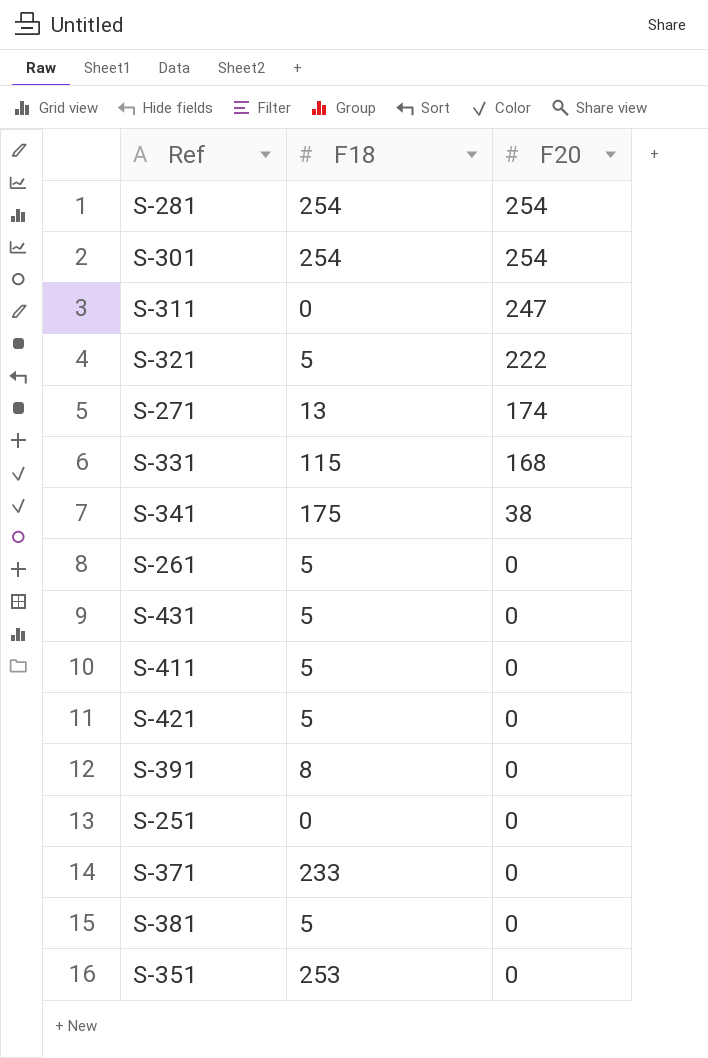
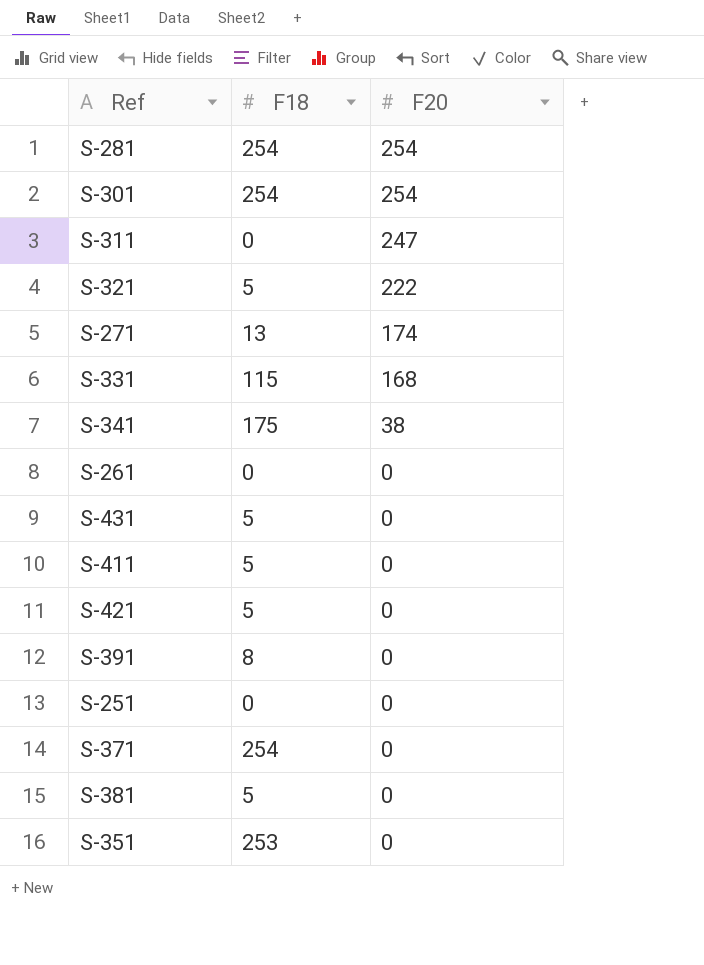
S-261 | F18: 5 -> 0
S-371 | F18: 233 -> 254

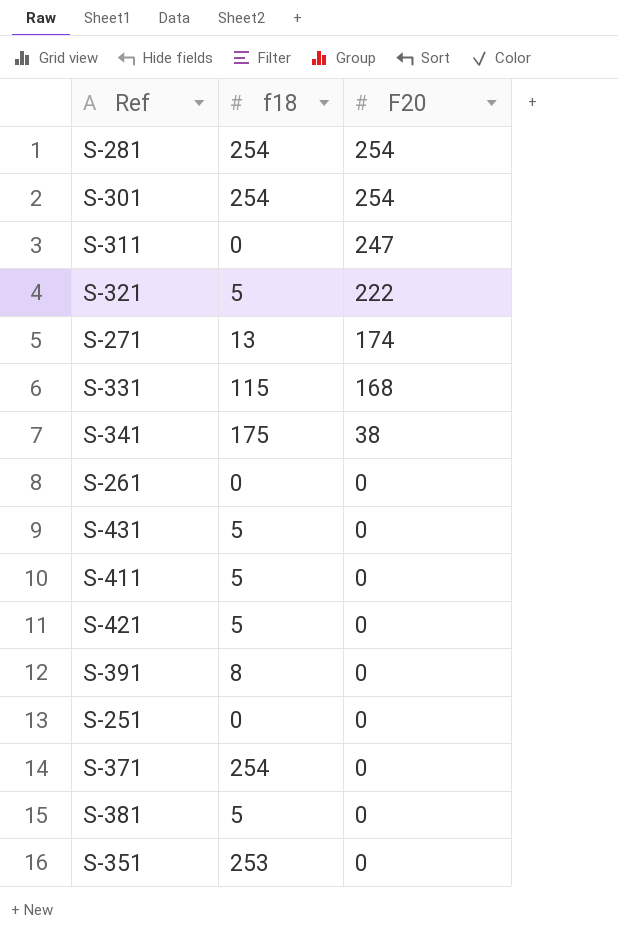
column name: F18 -> f18

